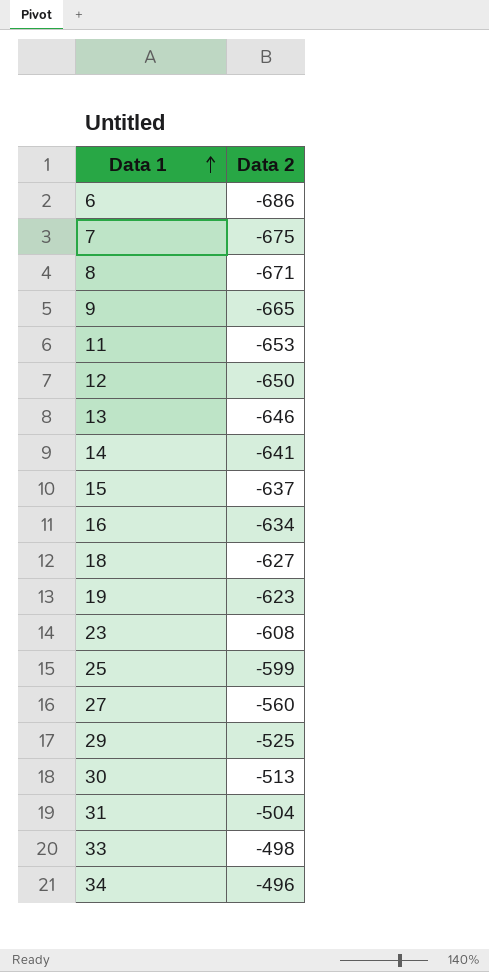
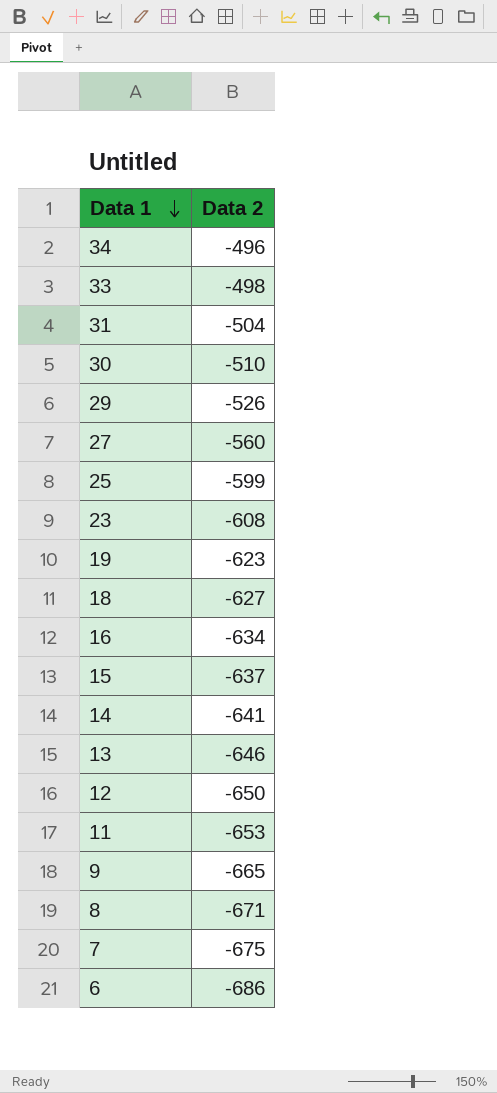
row order: Data 1 ascending -> Data 1 descending
30 | Data 2: -513 -> -510
29 | Data 2: -525 -> -526

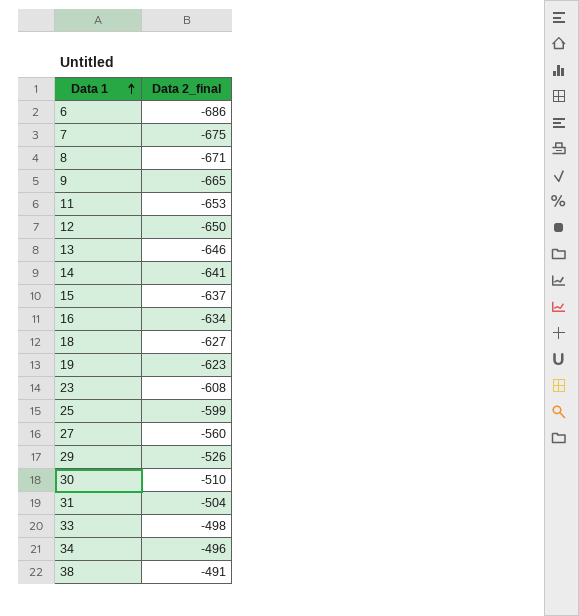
row order: Data 1 descending -> Data 1 ascending
column name: Data 2 -> Data 2_final
row 38: none -> -491

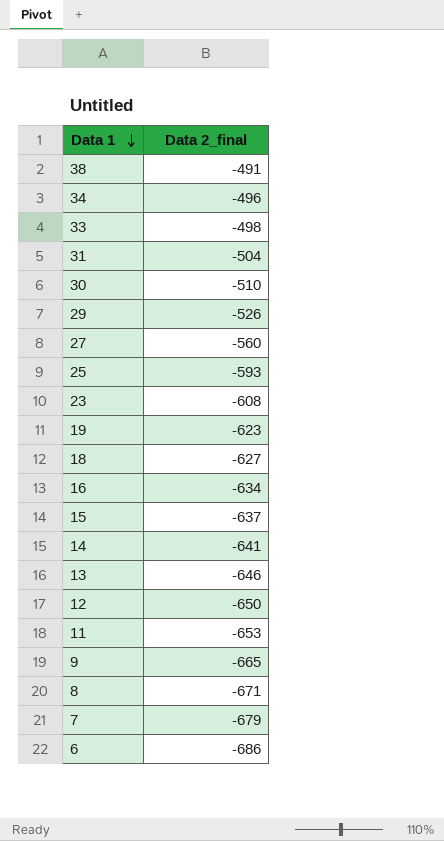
row order: Data 1 ascending -> Data 1 descending
25 | Data 2_final: -599 -> -593
7 | Data 2_final: -675 -> -679

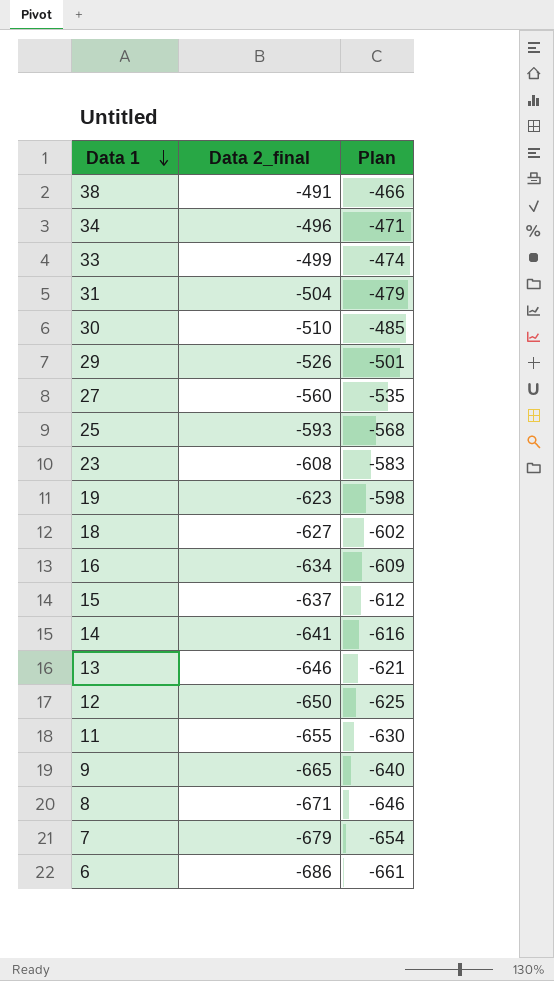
column Plan | formula: none -> [Data 2_final] + 25
33 | Data 2_final: -498 -> -499
11 | Data 2_final: -653 -> -655

